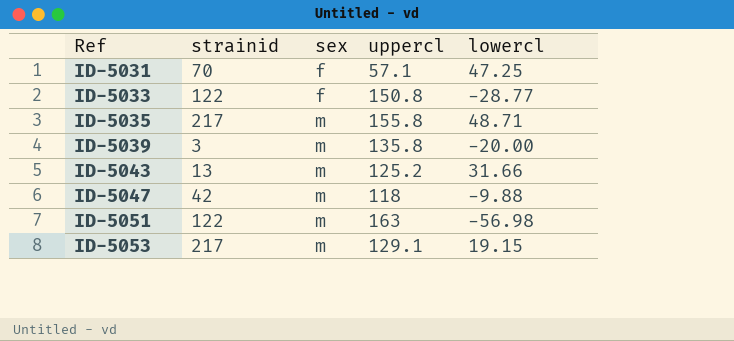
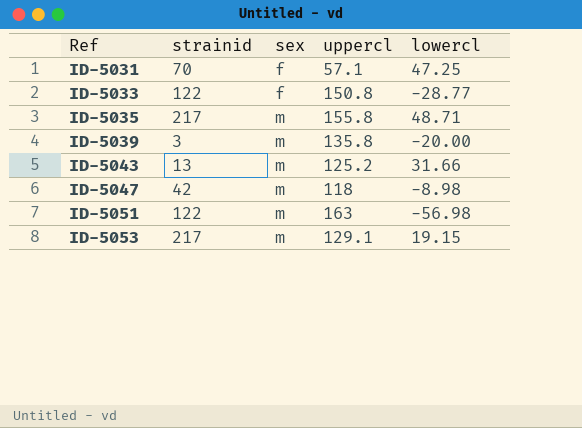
ID-5047 | lowercl: -9.88 -> -8.98

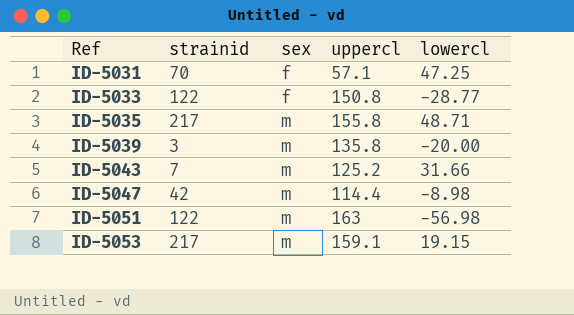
ID-5043 | strainid: 13 -> 7
ID-5047 | uppercl: 118 -> 114.4
ID-5053 | uppercl: 129.1 -> 159.1

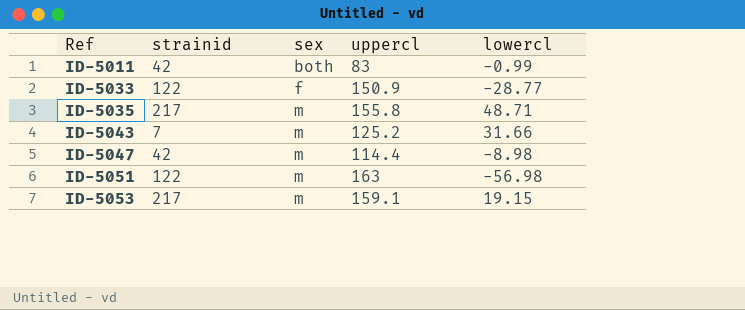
row ID-5031: 70 | f | 57.1 | 47.25 -> none
row ID-5039: 3 | m | 135.8 | -20.00 -> none
row ID-5011: none -> 42 | both | 83 | -0.99
ID-5033 | uppercl: 150.8 -> 150.9

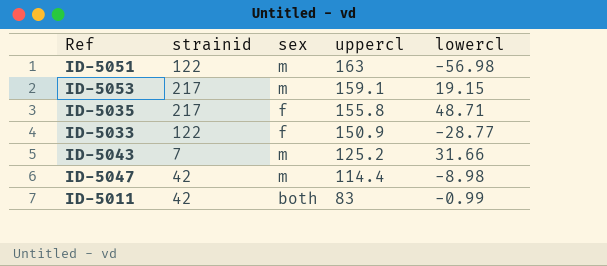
row order: Ref ascending -> uppercl descending
ID-5035 | sex: m -> f

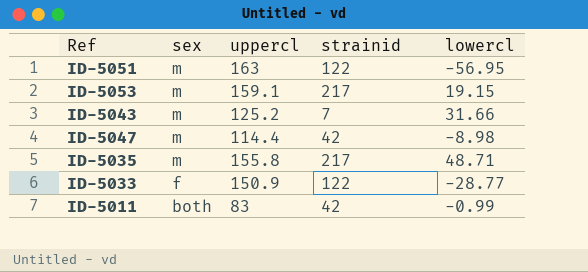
row order: uppercl descending -> sex descending
column strainid | position: 2 -> 4
ID-5051 | lowercl: -56.98 -> -56.95
ID-5035 | sex: f -> m

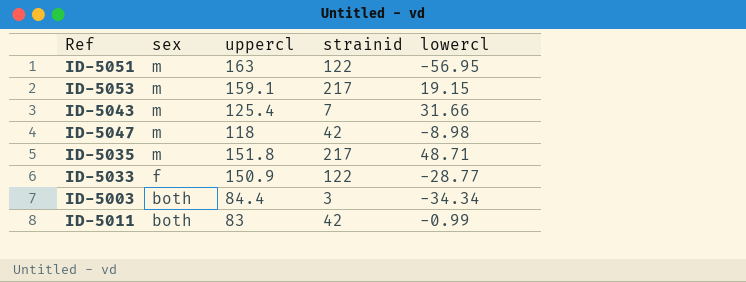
ID-5043 | uppercl: 125.2 -> 125.4
ID-5047 | uppercl: 114.4 -> 118
ID-5035 | uppercl: 155.8 -> 151.8
row ID-5003: none -> both | 84.4 | 3 | -34.34

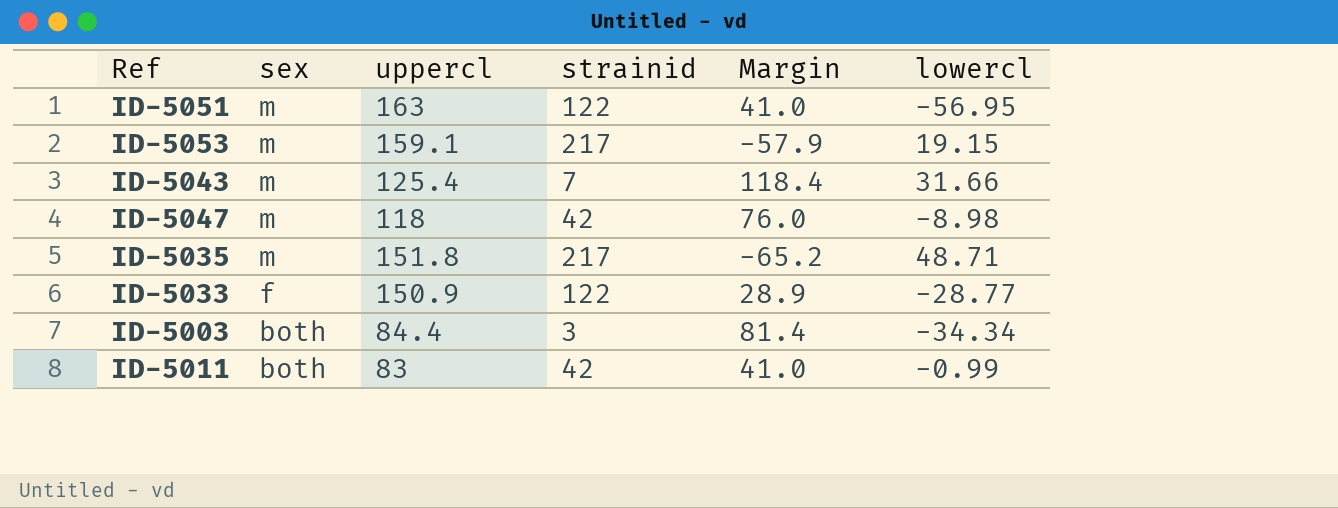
column Margin | formula: none -> [uppercl] - [strainid]

